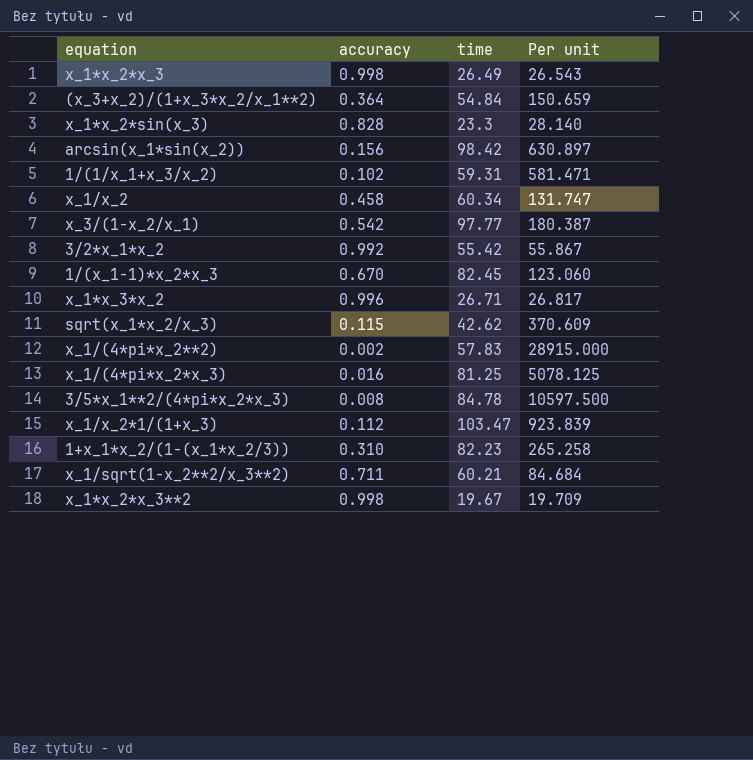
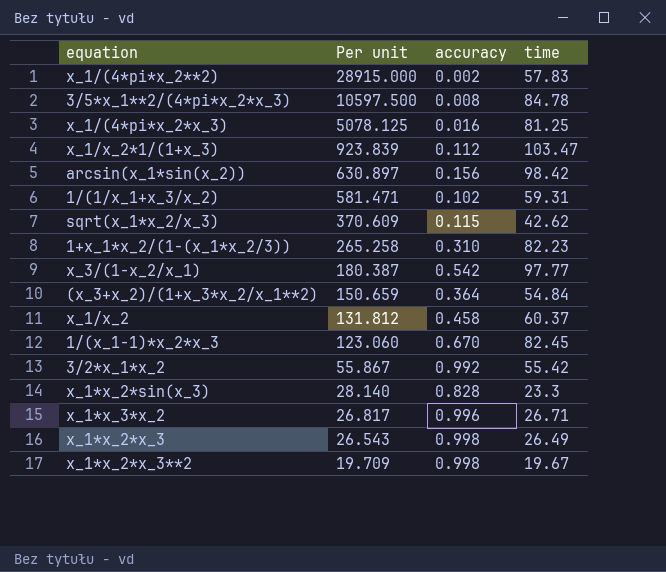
row order: none -> Per unit descending
column Per unit | position: 4 -> 2
row x_1/sqrt(1-x_2**2/x_3**2): 0.711 | 60.21 | 84.684 -> none
x_1/x_2 | Per unit: 131.747 -> 131.812
x_1/x_2 | time: 60.34 -> 60.37

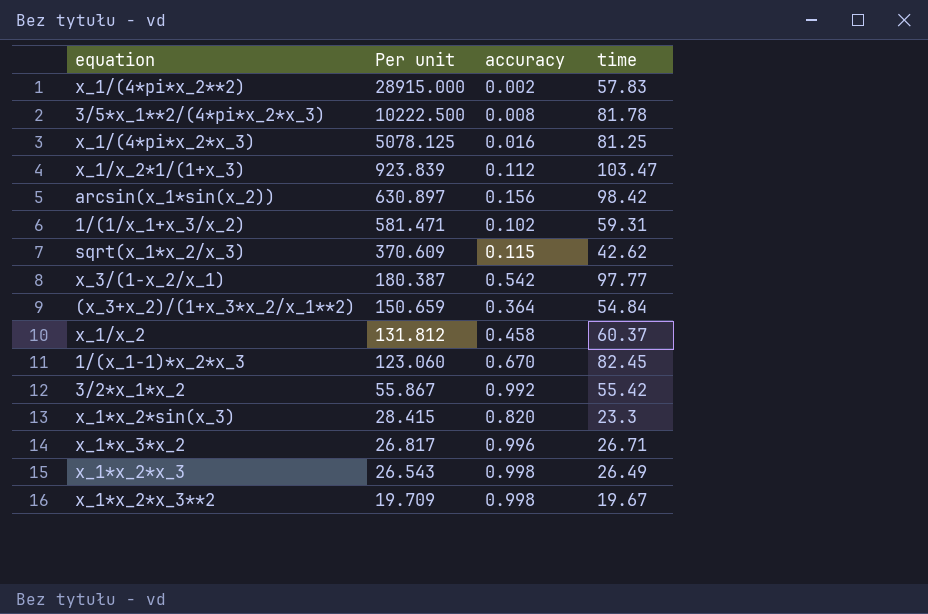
row 1+x_1*x_2/(1-(x_1*x_2/3)): 265.258 | 0.310 | 82.23 -> none
3/5*x_1**2/(4*pi*x_2*x_3) | Per unit: 10597.500 -> 10222.500
3/5*x_1**2/(4*pi*x_2*x_3) | time: 84.78 -> 81.78
x_1*x_2*sin(x_3) | Per unit: 28.140 -> 28.415
x_1*x_2*sin(x_3) | accuracy: 0.828 -> 0.820

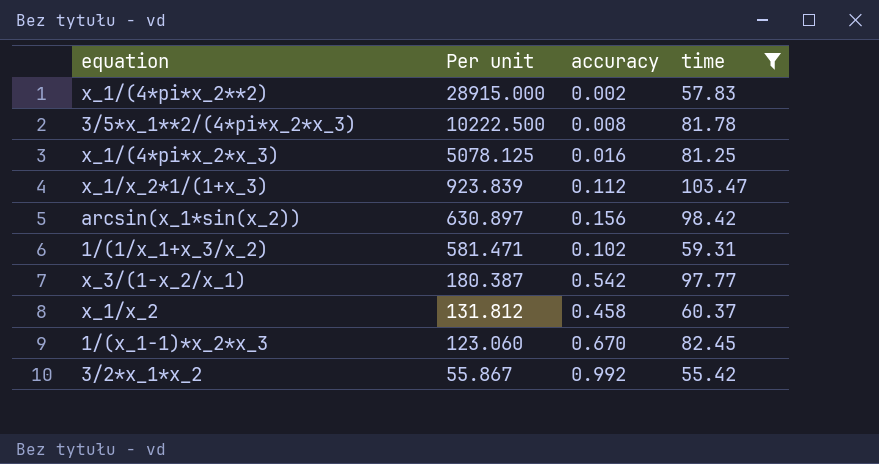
filter: none -> time >= 55.42

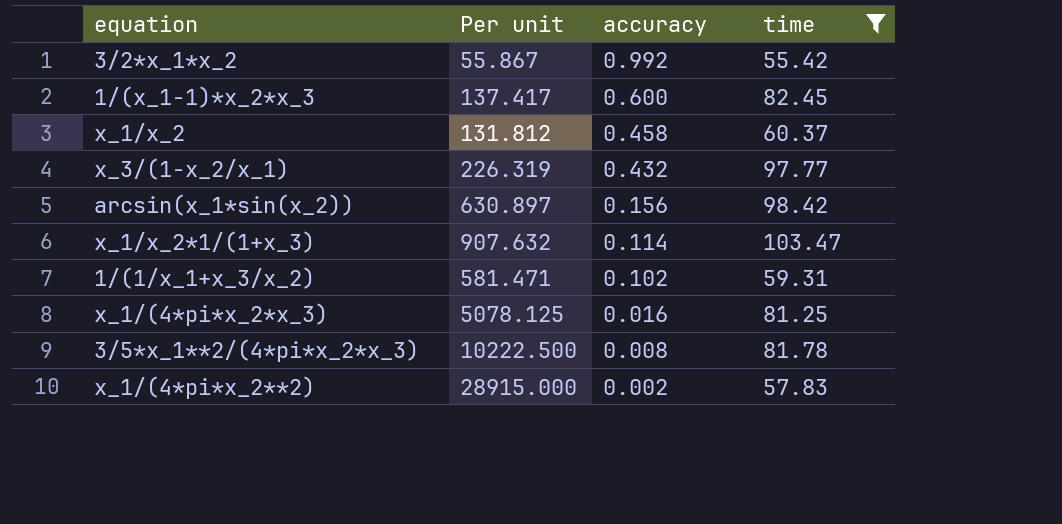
row order: Per unit descending -> accuracy descending
1/(x_1-1)*x_2*x_3 | Per unit: 123.060 -> 137.417
1/(x_1-1)*x_2*x_3 | accuracy: 0.670 -> 0.600
x_3/(1-x_2/x_1) | Per unit: 180.387 -> 226.319
x_3/(1-x_2/x_1) | accuracy: 0.542 -> 0.432
x_1/x_2*1/(1+x_3) | Per unit: 923.839 -> 907.632
x_1/x_2*1/(1+x_3) | accuracy: 0.112 -> 0.114

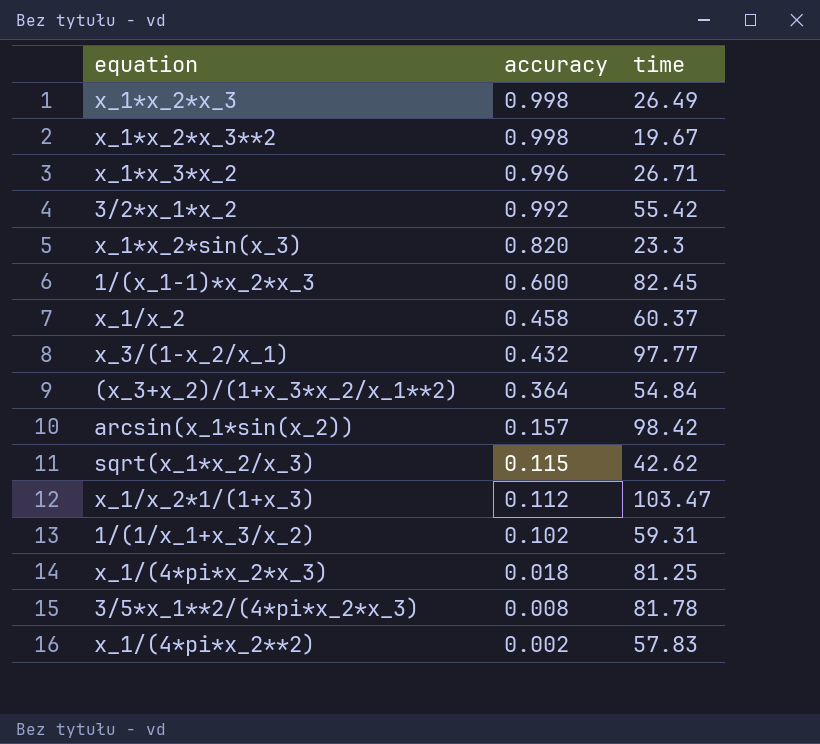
filter: time >= 55.42 -> none
column Per unit | formula: [time] / [accuracy] -> none
arcsin(x_1*sin(x_2)) | accuracy: 0.156 -> 0.157
x_1/x_2*1/(1+x_3) | accuracy: 0.114 -> 0.112
x_1/(4*pi*x_2*x_3) | accuracy: 0.016 -> 0.018

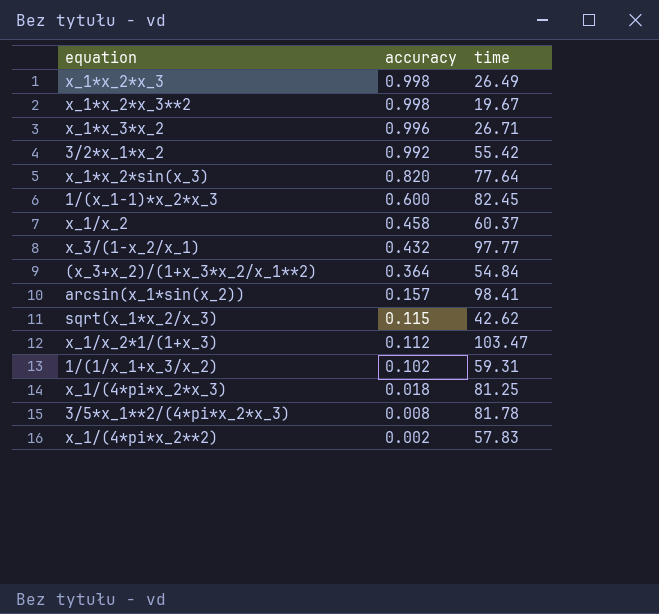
x_1*x_2*sin(x_3) | time: 23.3 -> 77.64
arcsin(x_1*sin(x_2)) | time: 98.42 -> 98.41

